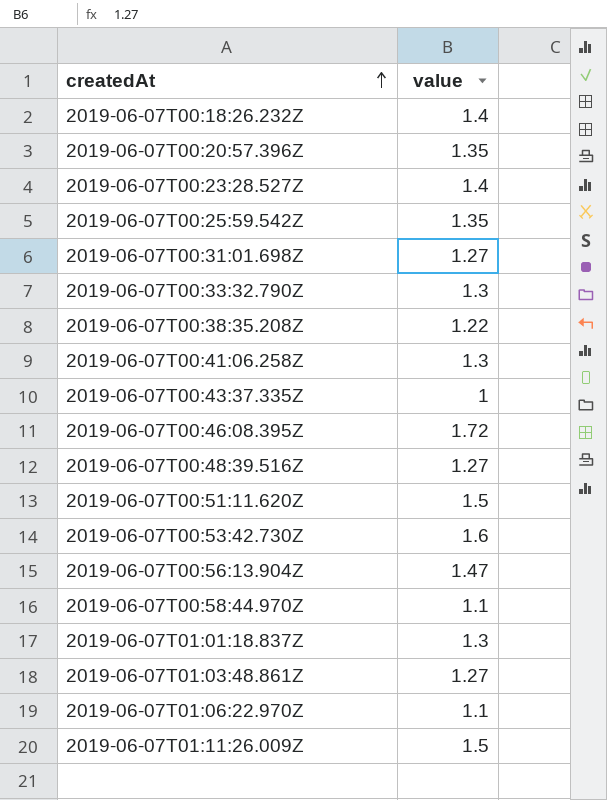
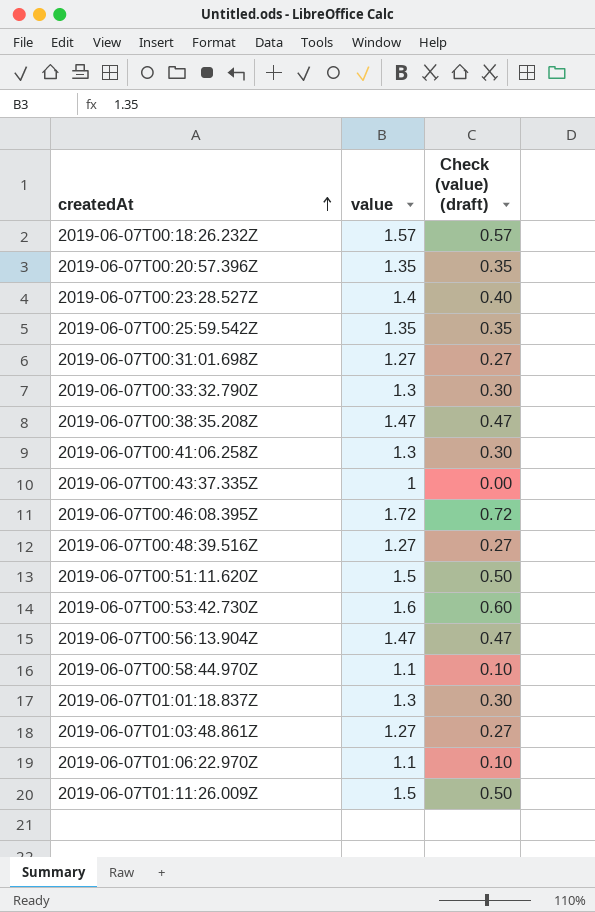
column Check (value) (draft) | formula: none -> [value] - 1
2019-06-07T00:18:26.232Z | value: 1.4 -> 1.57
2019-06-07T00:38:35.208Z | value: 1.22 -> 1.47

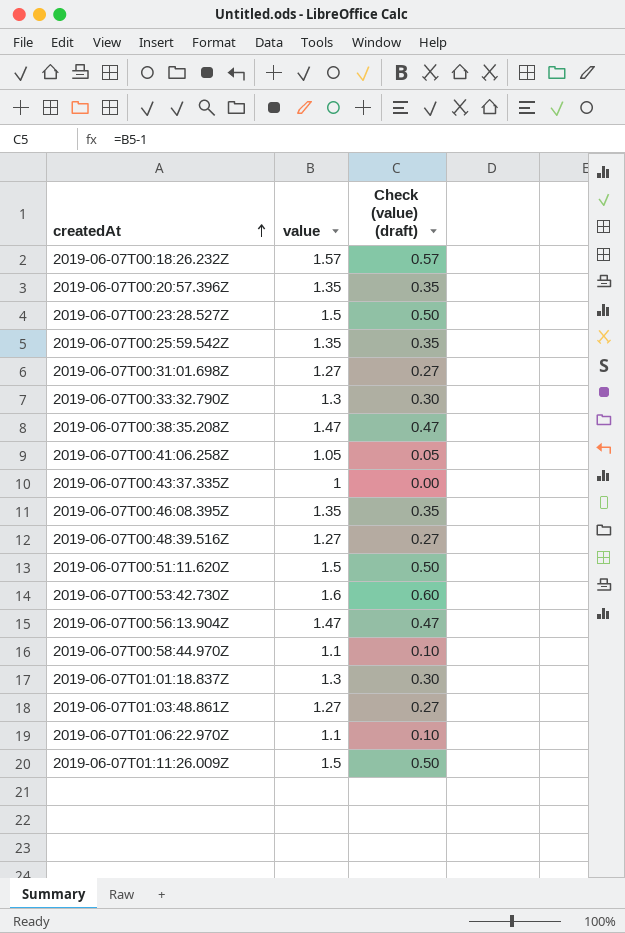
2019-06-07T00:23:28.527Z | value: 1.4 -> 1.5
2019-06-07T00:23:28.527Z | Check (value) (draft): 0.40 -> 0.50
2019-06-07T00:41:06.258Z | value: 1.3 -> 1.05
2019-06-07T00:41:06.258Z | Check (value) (draft): 0.30 -> 0.05
2019-06-07T00:46:08.395Z | value: 1.72 -> 1.35
2019-06-07T00:46:08.395Z | Check (value) (draft): 0.72 -> 0.35

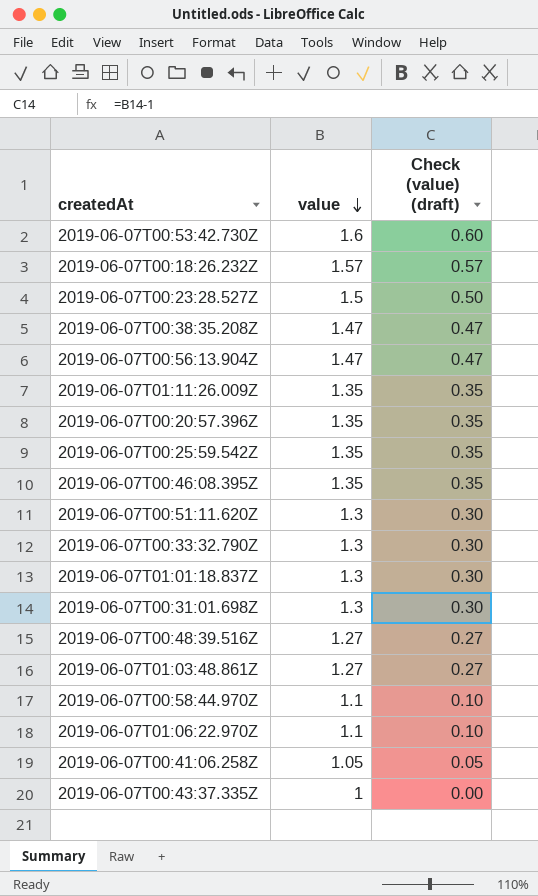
row order: createdAt ascending -> value descending
2019-06-07T01:11:26.009Z | value: 1.5 -> 1.35
2019-06-07T01:11:26.009Z | Check (value) (draft): 0.50 -> 0.35
2019-06-07T00:51:11.620Z | value: 1.5 -> 1.3
2019-06-07T00:51:11.620Z | Check (value) (draft): 0.50 -> 0.30
2019-06-07T00:31:01.698Z | value: 1.27 -> 1.3
2019-06-07T00:31:01.698Z | Check (value) (draft): 0.27 -> 0.30

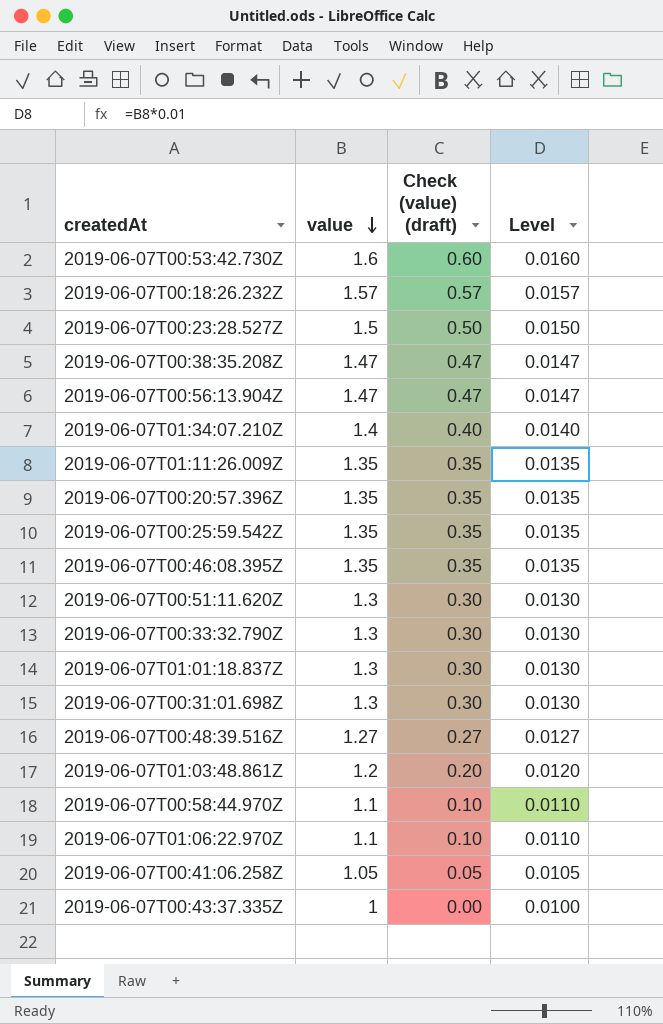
column Level | formula: none -> [value] * 0.01
row 2019-06-07T01:34:07.210Z: none -> 1.4 | 0.40 | 0.0140
2019-06-07T01:03:48.861Z | value: 1.27 -> 1.2
2019-06-07T01:03:48.861Z | Check (value) (draft): 0.27 -> 0.20

